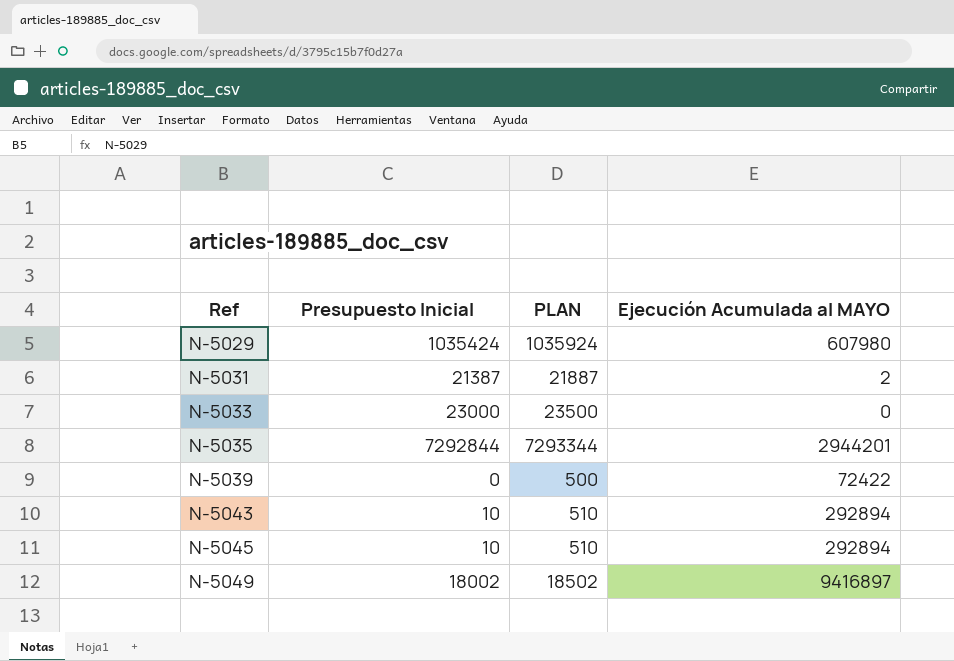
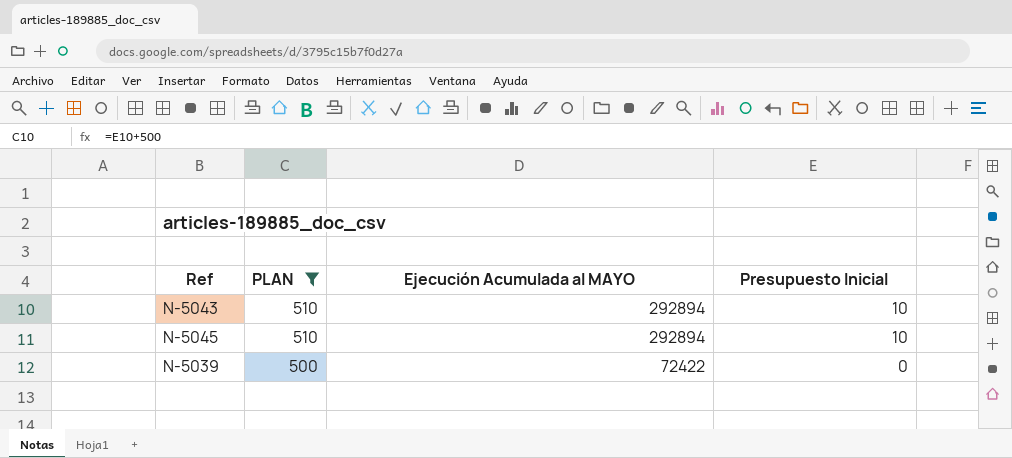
filter: none -> PLAN <= 510
row order: Ref ascending -> PLAN descending
column Presupuesto Inicial | position: 2 -> 4

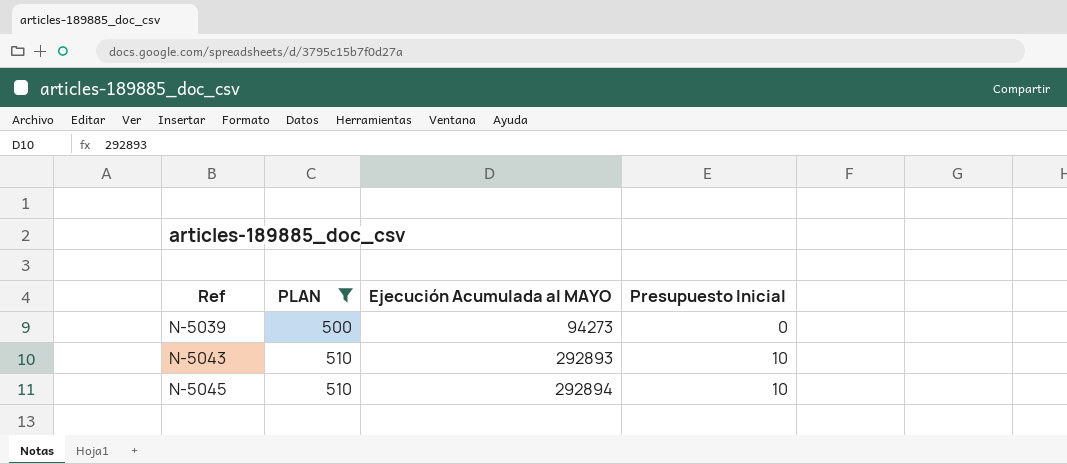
row order: PLAN descending -> Ref ascending
N-5039 | Ejecución Acumulada al MAYO: 72422 -> 94273
N-5043 | Ejecución Acumulada al MAYO: 292894 -> 292893

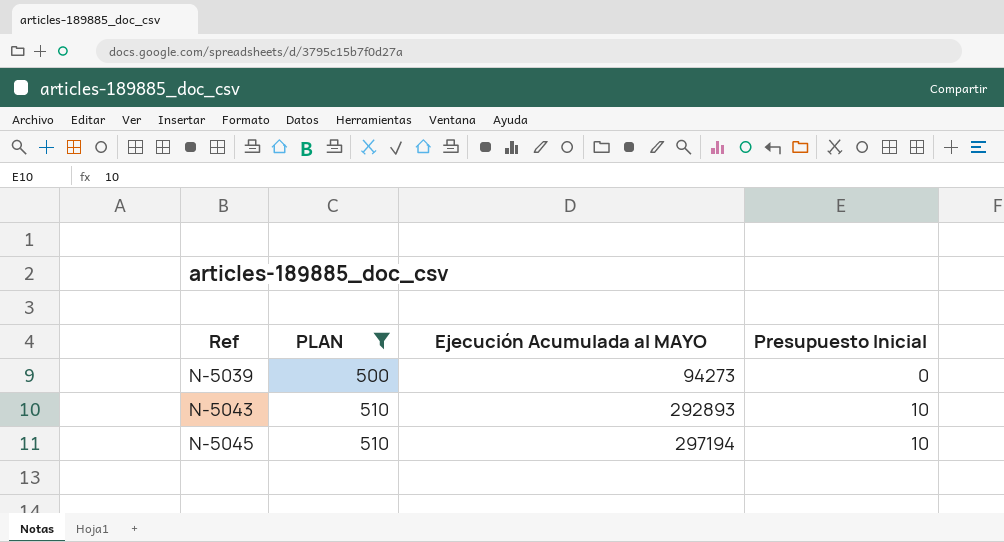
N-5045 | Ejecución Acumulada al MAYO: 292894 -> 297194

